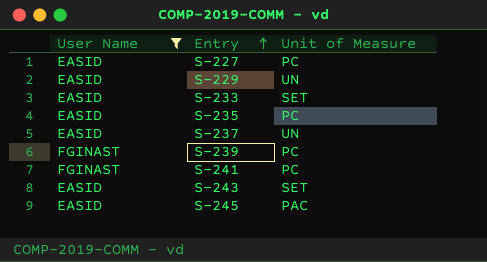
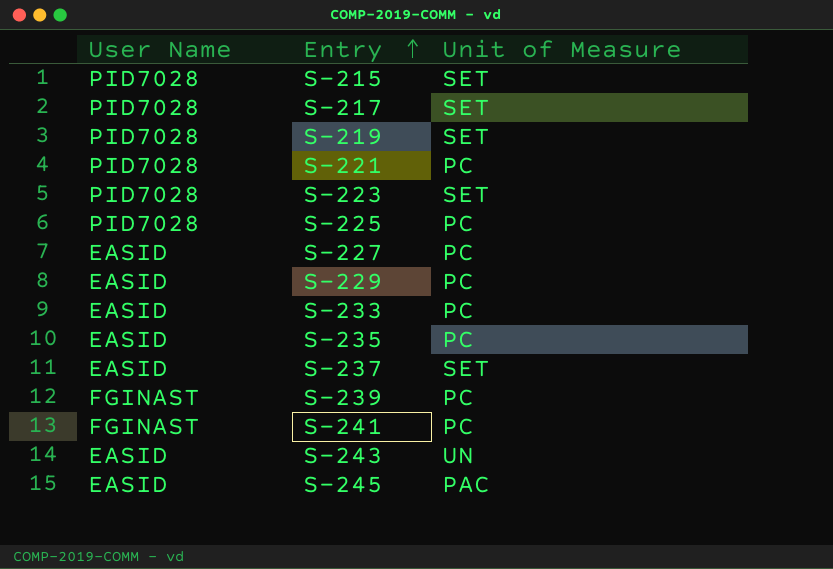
filter: User Name != PID7028 -> none
S-229 | Unit of Measure: UN -> PC
S-233 | Unit of Measure: SET -> PC
S-237 | Unit of Measure: UN -> SET
S-243 | Unit of Measure: SET -> UN

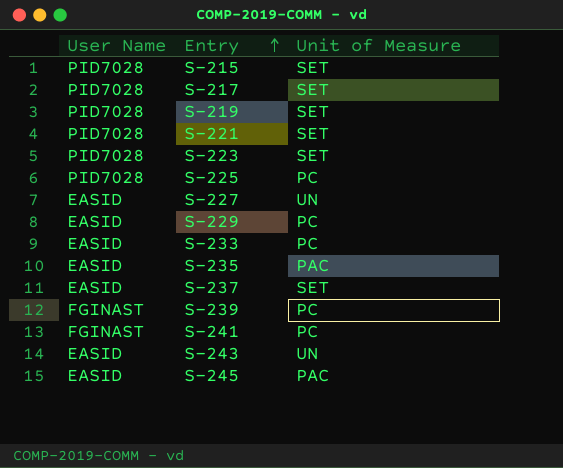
S-221 | Unit of Measure: PC -> SET
S-227 | Unit of Measure: PC -> UN
S-235 | Unit of Measure: PC -> PAC

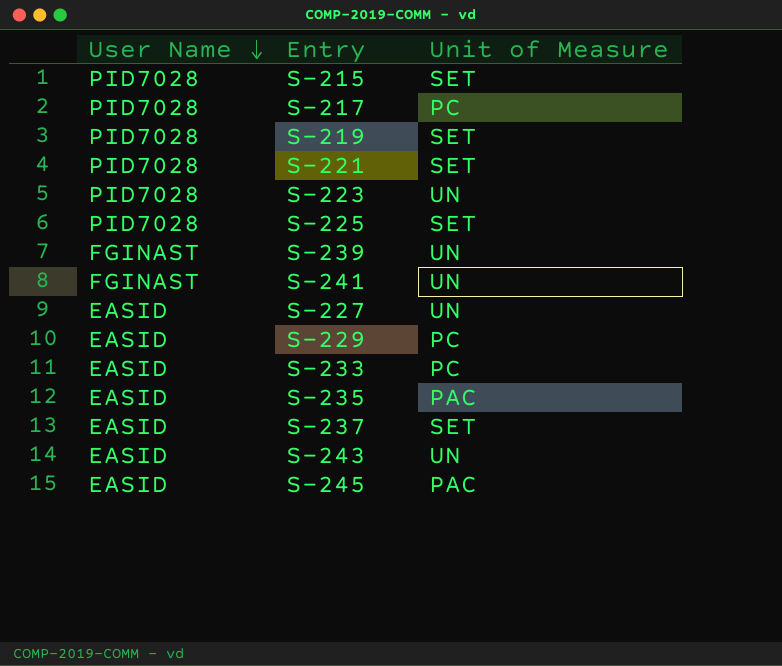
row order: Entry ascending -> User Name descending
S-217 | Unit of Measure: SET -> PC
S-223 | Unit of Measure: SET -> UN
S-225 | Unit of Measure: PC -> SET
S-239 | Unit of Measure: PC -> UN
S-241 | Unit of Measure: PC -> UN

